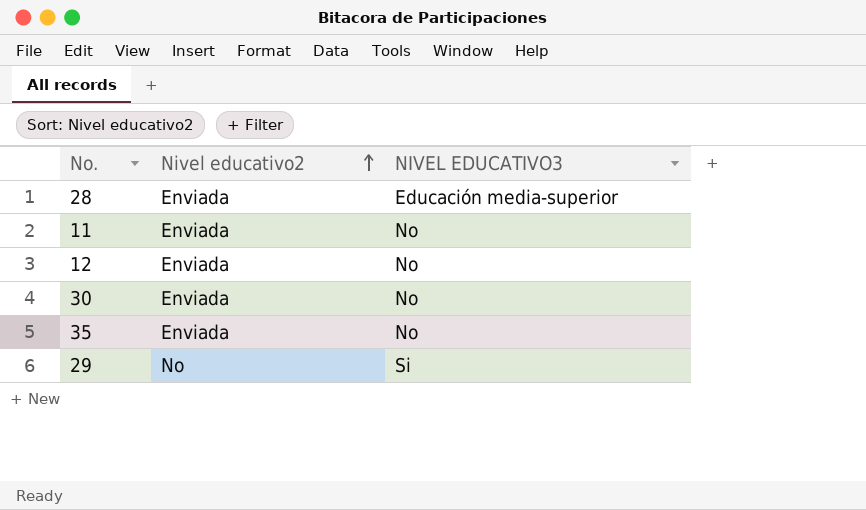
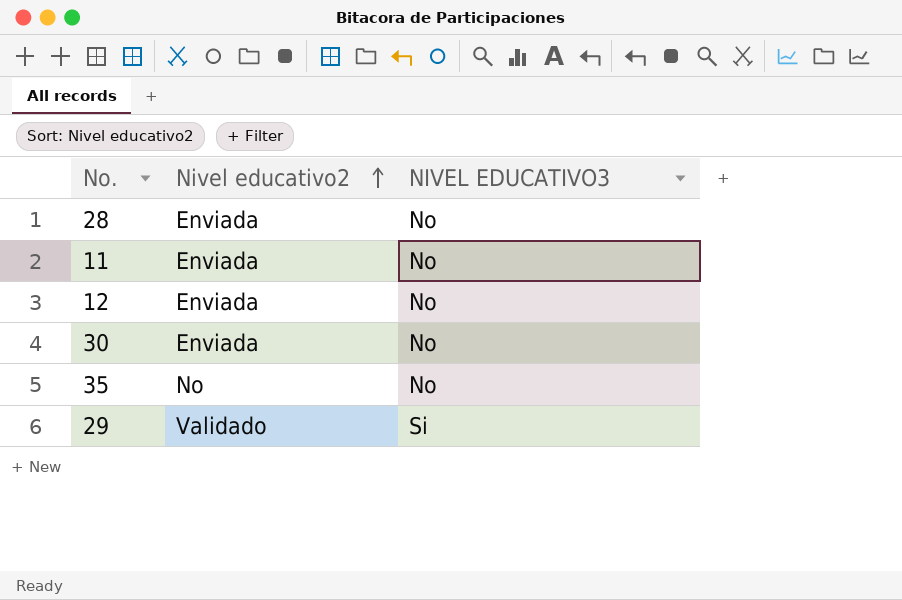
28 | NIVEL EDUCATIVO3: Educación media-superior -> No
35 | Nivel educativo2: Enviada -> No
29 | Nivel educativo2: No -> Validado

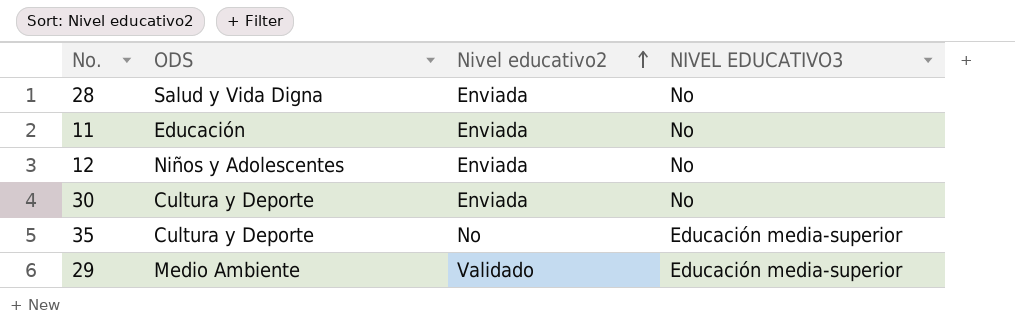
column ODS | position: none -> 2
35 | NIVEL EDUCATIVO3: No -> Educación media-superior
29 | NIVEL EDUCATIVO3: Si -> Educación media-superior

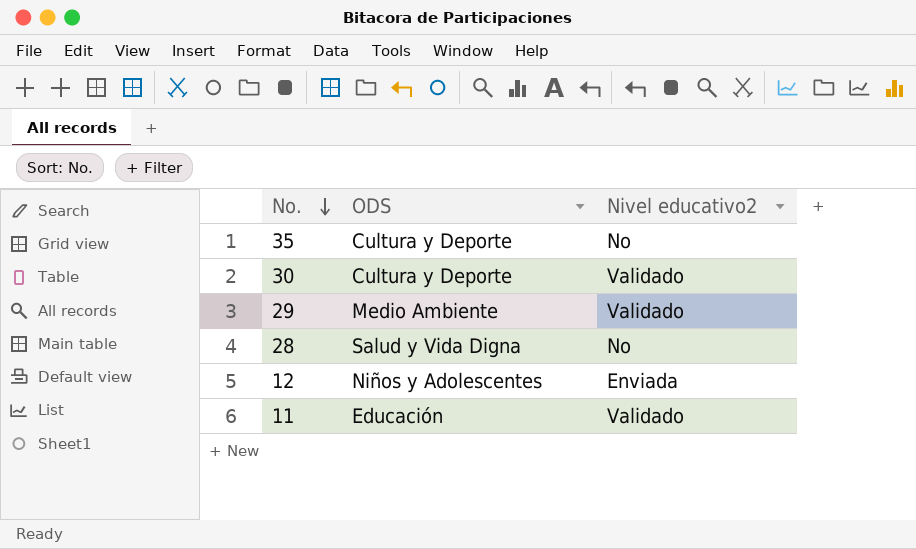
row order: Nivel educativo2 ascending -> No. descending
column NIVEL EDUCATIVO3 | position: 4 -> none
30 | Nivel educativo2: Enviada -> Validado
28 | Nivel educativo2: Enviada -> No
11 | Nivel educativo2: Enviada -> Validado

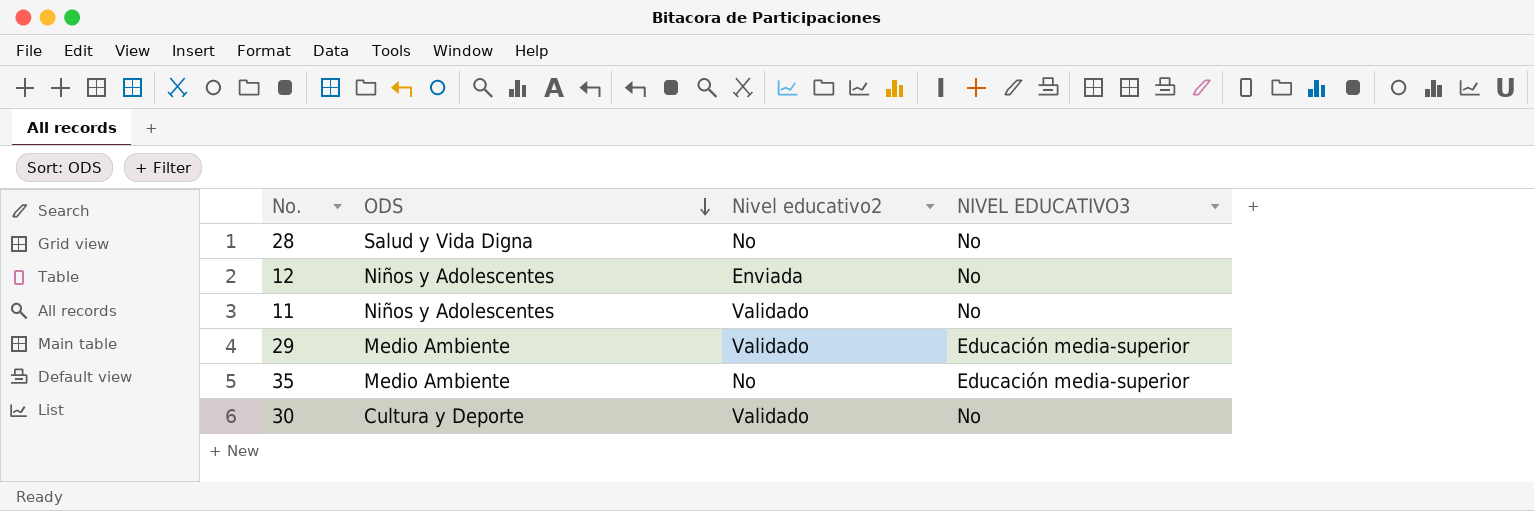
row order: No. descending -> ODS descending
column NIVEL EDUCATIVO3 | position: none -> 4
11 | ODS: Educación -> Niños y Adolescentes
35 | ODS: Cultura y Deporte -> Medio Ambiente

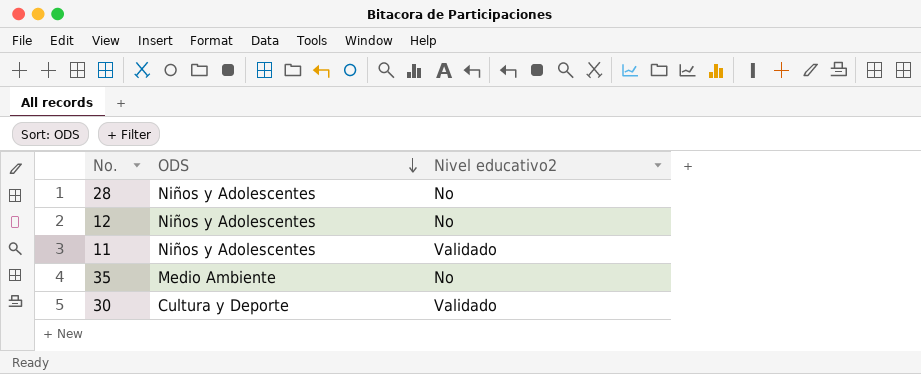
column NIVEL EDUCATIVO3 | position: 4 -> none
row 29: Medio Ambiente | Validado | Educación media-superior -> none
28 | ODS: Salud y Vida Digna -> Niños y Adolescentes
12 | Nivel educativo2: Enviada -> No

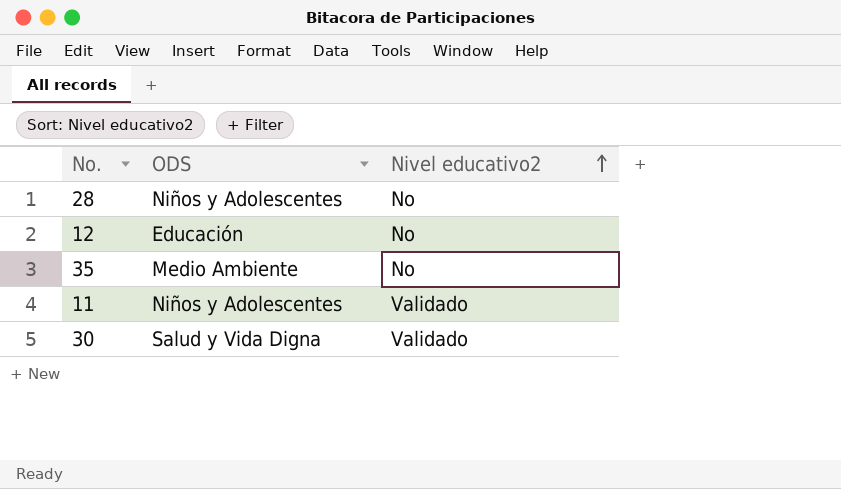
row order: ODS descending -> Nivel educativo2 ascending
12 | ODS: Niños y Adolescentes -> Educación
30 | ODS: Cultura y Deporte -> Salud y Vida Digna

